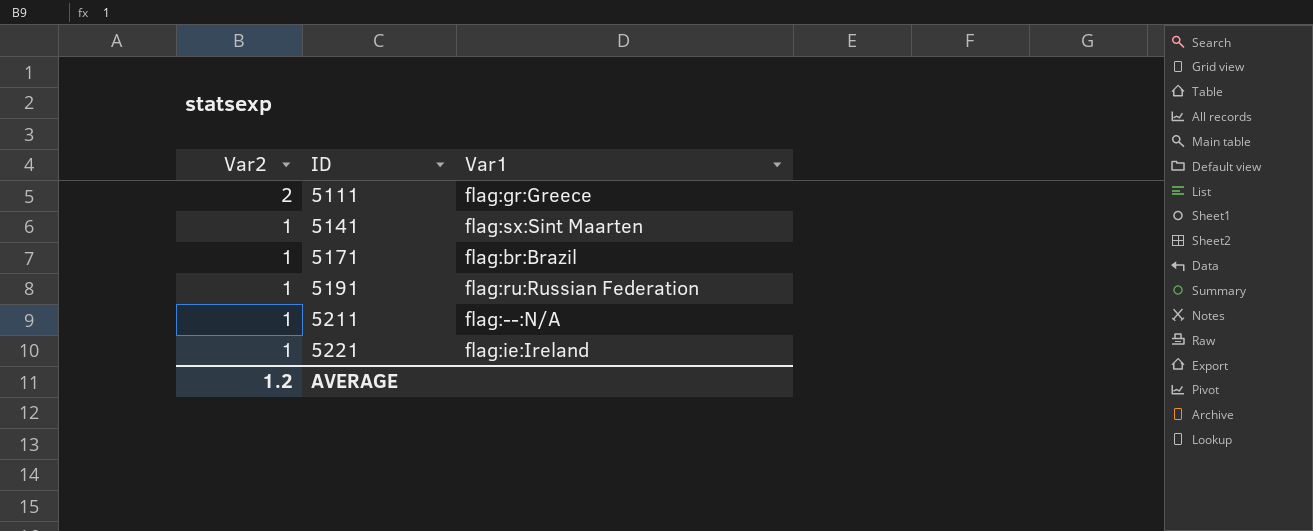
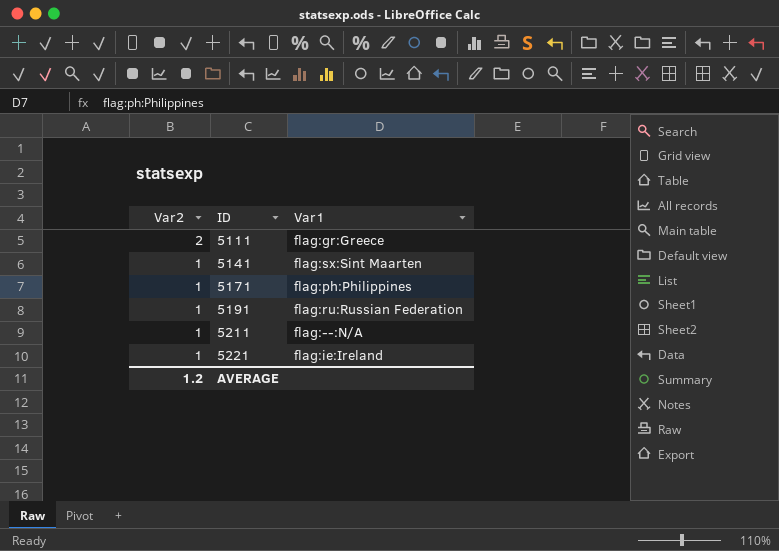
5171 | Var1: flag:br:Brazil -> flag:ph:Philippines

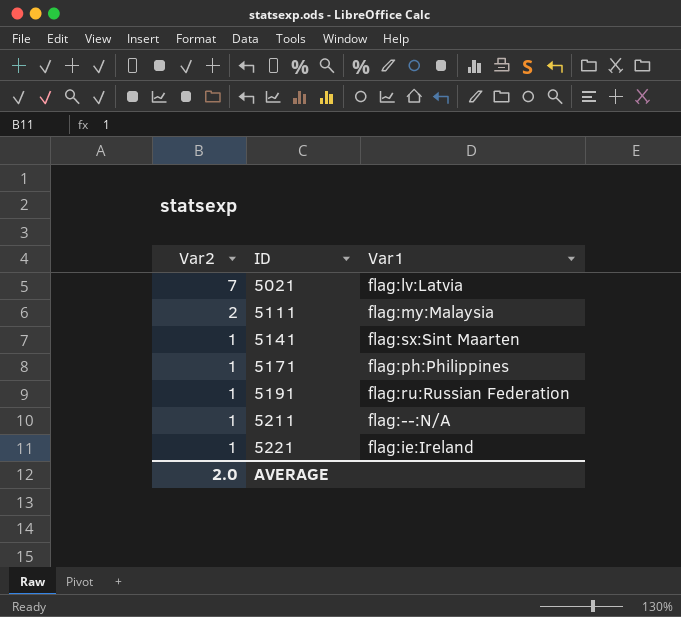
row 5021: none -> 7 | flag:lv:Latvia
5111 | Var1: flag:gr:Greece -> flag:my:Malaysia
AVERAGE | Var2: 1.2 -> 2.0

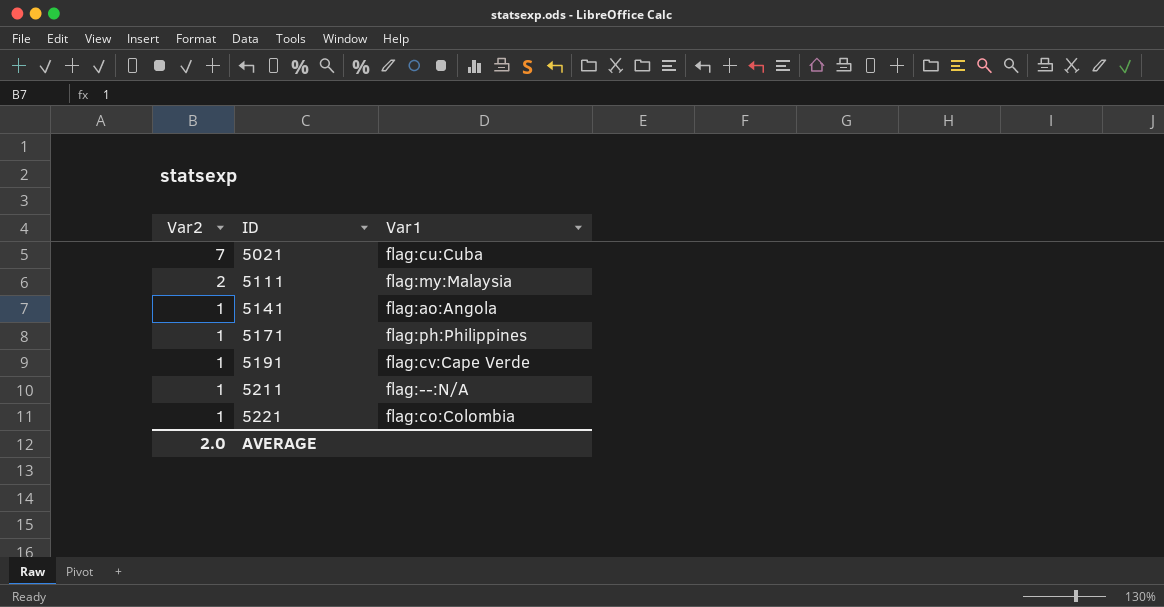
5021 | Var1: flag:lv:Latvia -> flag:cu:Cuba
5141 | Var1: flag:sx:Sint Maarten -> flag:ao:Angola
5191 | Var1: flag:ru:Russian Federation -> flag:cv:Cape Verde
5221 | Var1: flag:ie:Ireland -> flag:co:Colombia

